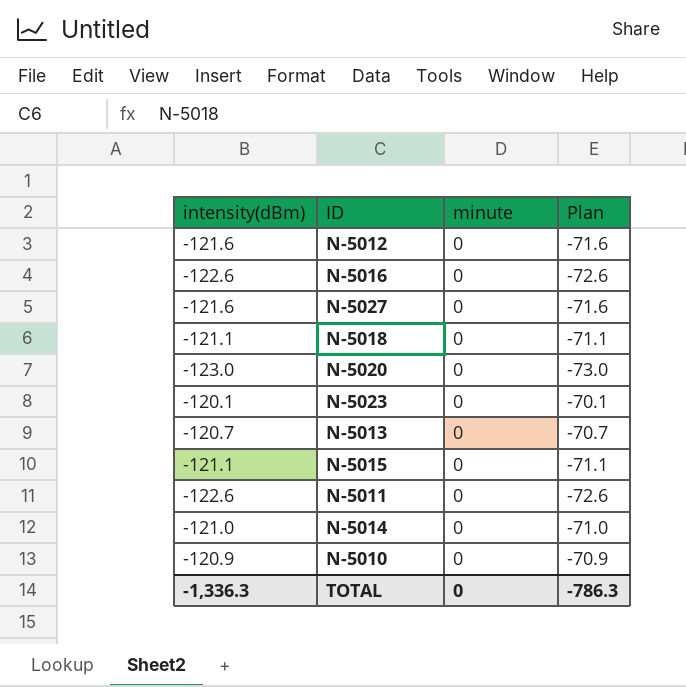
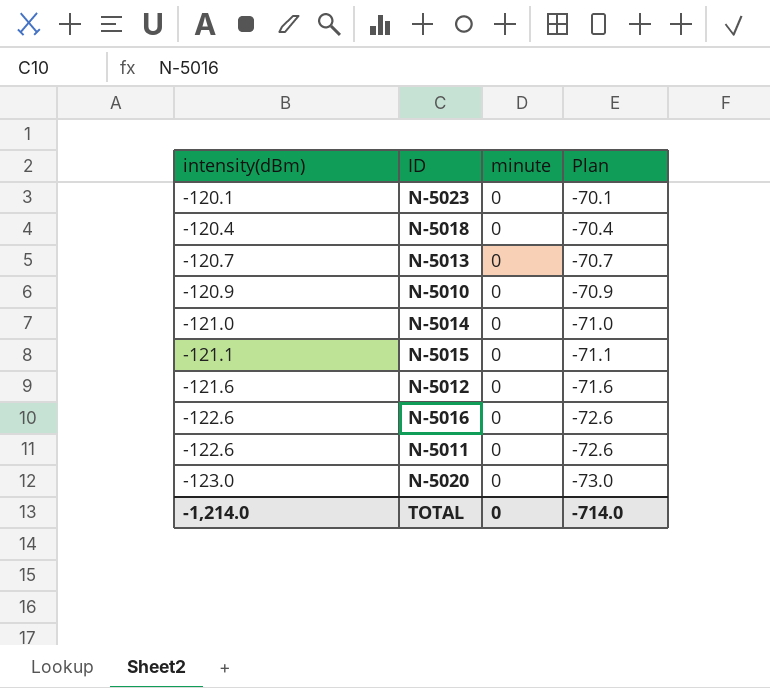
row order: none -> intensity(dBm) descending
row N-5027: -121.6 | 0 | -71.6 -> none
N-5018 | intensity(dBm): -121.1 -> -120.4
N-5018 | Plan: -71.1 -> -70.4
TOTAL | intensity(dBm): -1,336.3 -> -1,214.0
TOTAL | Plan: -786.3 -> -714.0

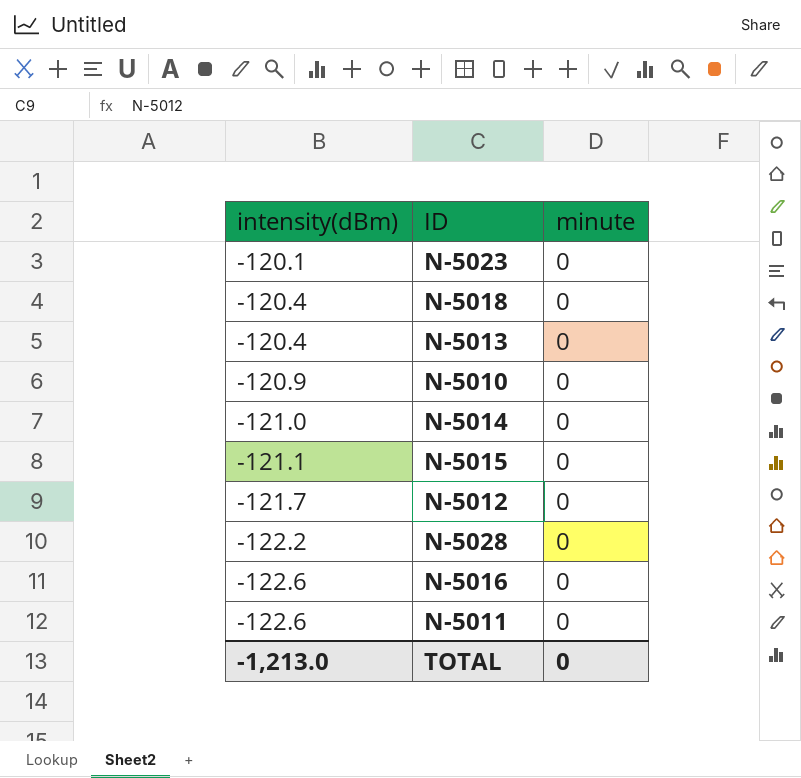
column Plan | formula: [intensity(dBm)] + 50 -> none
row N-5020: -123.0 | 0 | -73.0 -> none
N-5013 | intensity(dBm): -120.7 -> -120.4
N-5012 | intensity(dBm): -121.6 -> -121.7
row N-5028: none -> -122.2 | 0
TOTAL | intensity(dBm): -1,214.0 -> -1,213.0

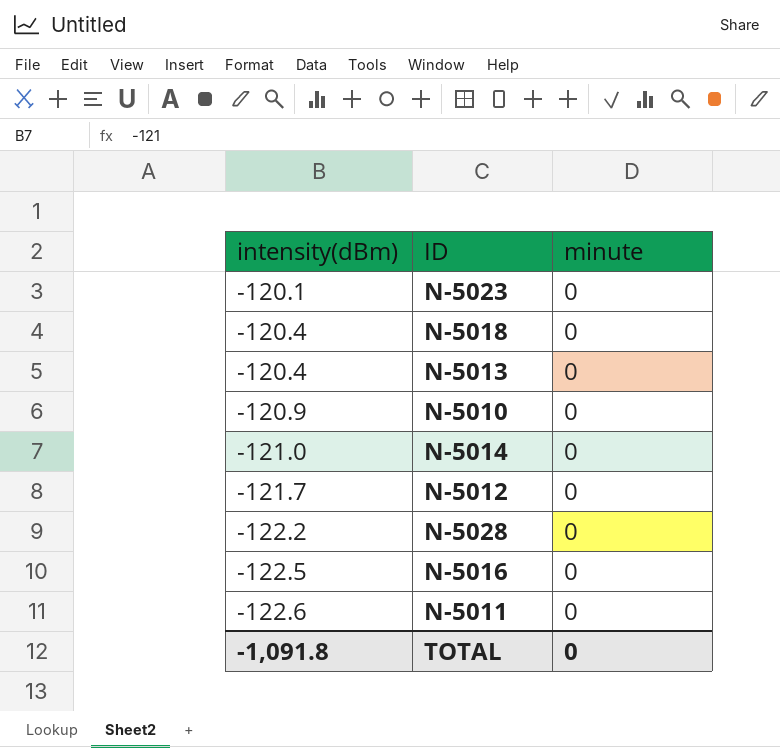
row N-5015: -121.1 | 0 -> none
N-5016 | intensity(dBm): -122.6 -> -122.5
TOTAL | intensity(dBm): -1,213.0 -> -1,091.8

